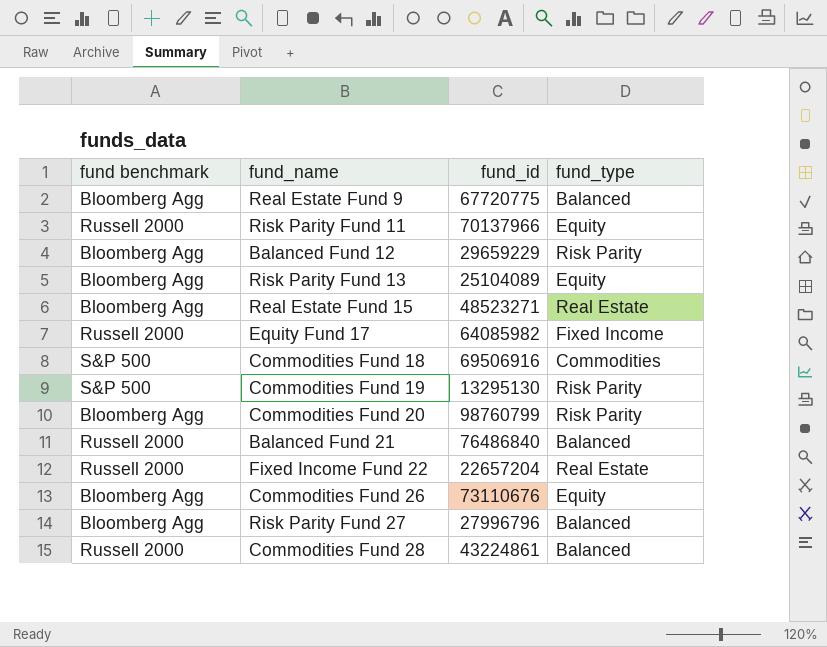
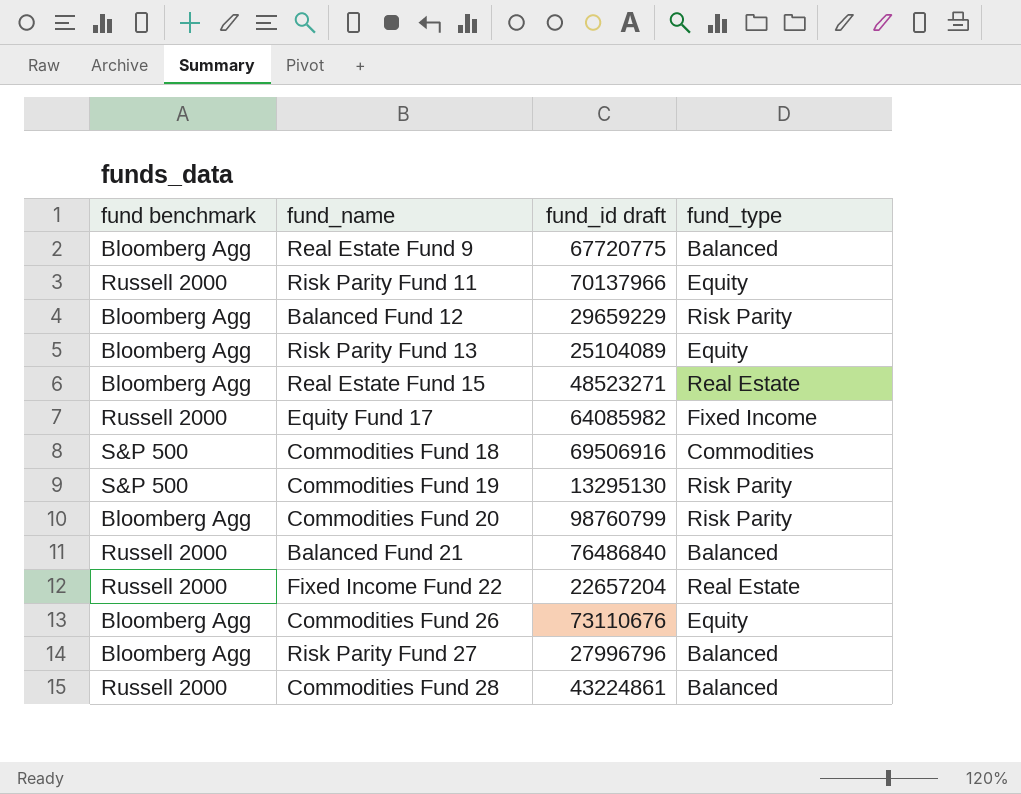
column name: fund_id -> fund_id draft

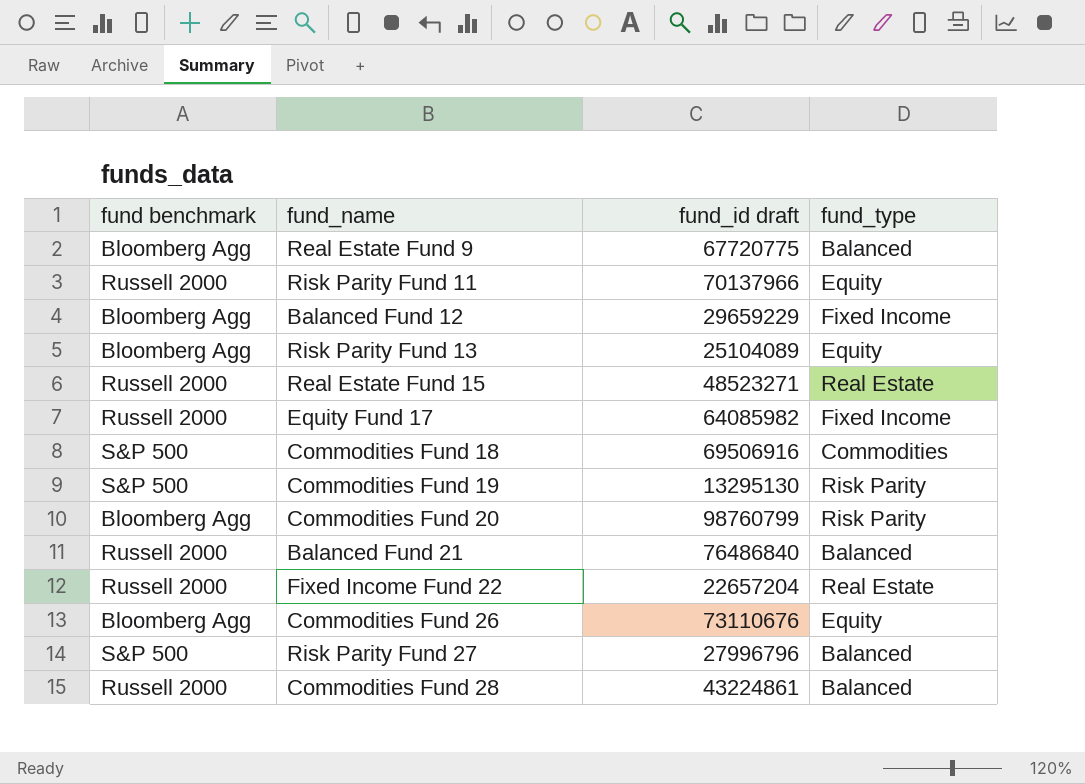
Balanced Fund 12 | fund_type: Risk Parity -> Fixed Income
Real Estate Fund 15 | fund benchmark: Bloomberg Agg -> Russell 2000
Risk Parity Fund 27 | fund benchmark: Bloomberg Agg -> S&P 500

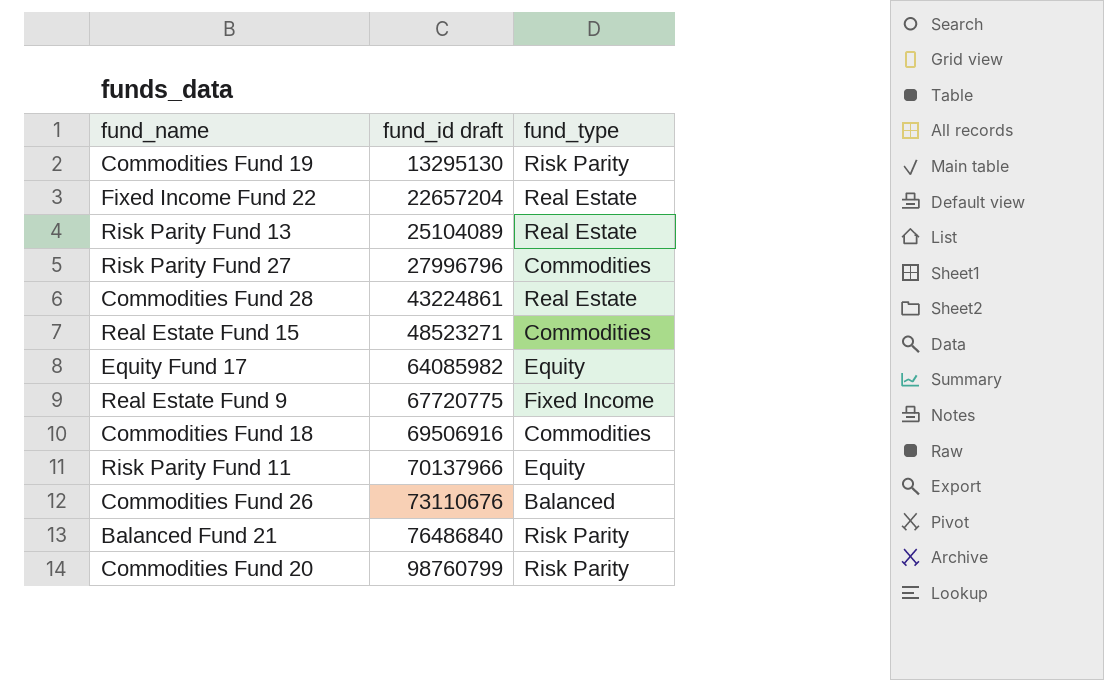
row order: none -> fund_id draft ascending
column fund benchmark | position: 1 -> none
row Balanced Fund 12: Bloomberg Agg | 29659229 | Fixed Income -> none
Risk Parity Fund 13 | fund_type: Equity -> Real Estate
Risk Parity Fund 27 | fund_type: Balanced -> Commodities
Commodities Fund 28 | fund_type: Balanced -> Real Estate
Real Estate Fund 15 | fund_type: Real Estate -> Commodities
Equity Fund 17 | fund_type: Fixed Income -> Equity
Real Estate Fund 9 | fund_type: Balanced -> Fixed Income
Commodities Fund 26 | fund_type: Equity -> Balanced
Balanced Fund 21 | fund_type: Balanced -> Risk Parity

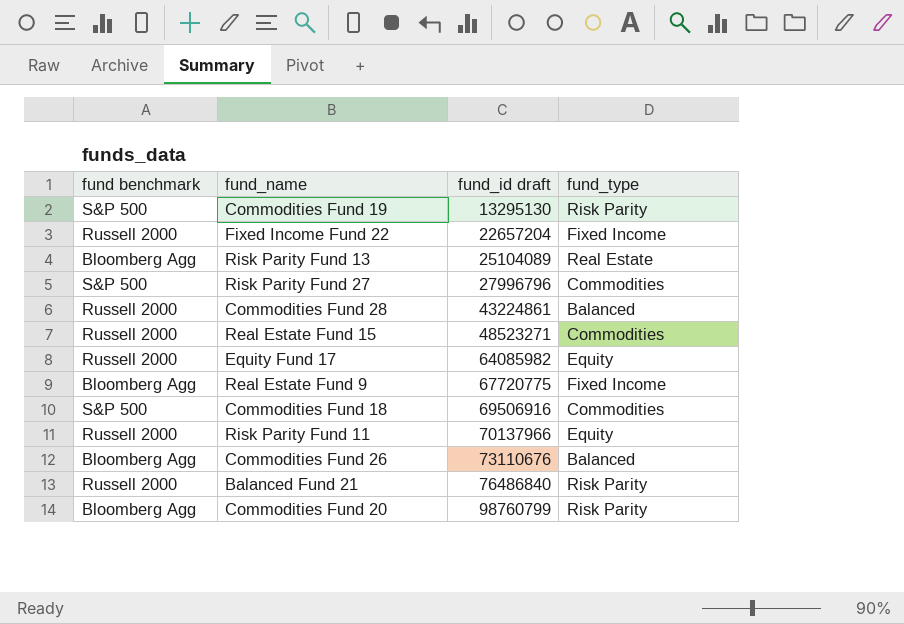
column fund benchmark | position: none -> 1
Fixed Income Fund 22 | fund_type: Real Estate -> Fixed Income
Commodities Fund 28 | fund_type: Real Estate -> Balanced

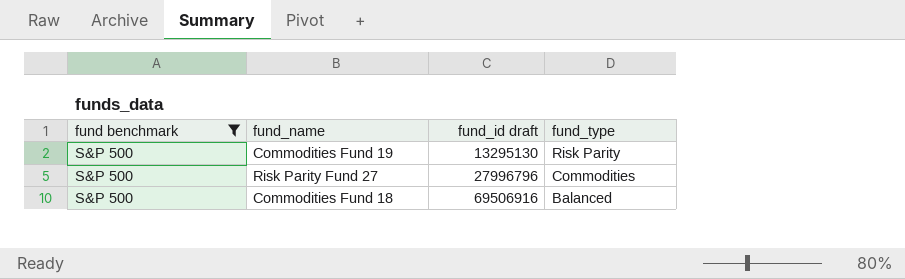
filter: none -> fund benchmark = S&P 500
Commodities Fund 18 | fund_type: Commodities -> Balanced

